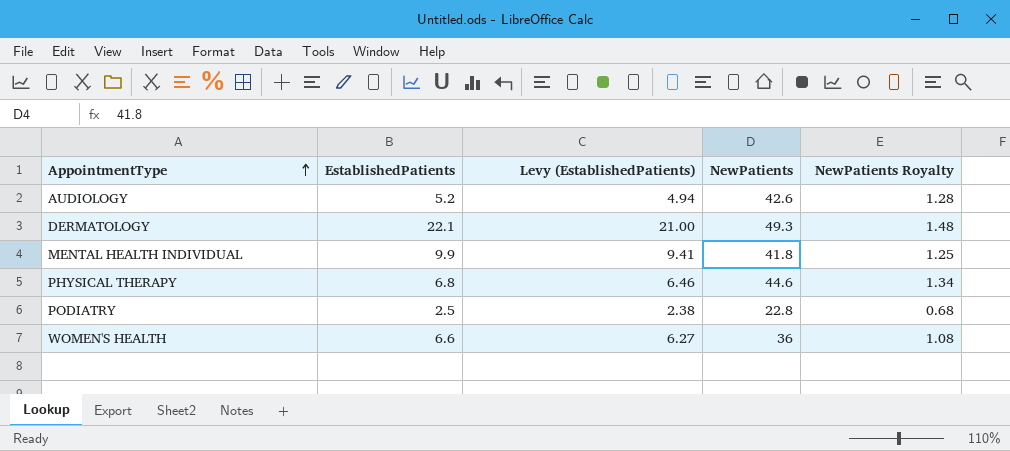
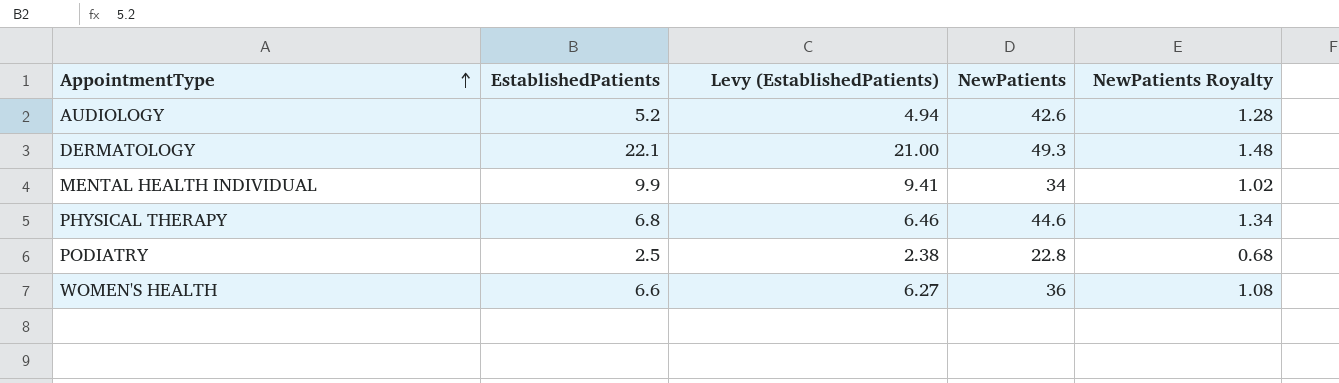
MENTAL HEALTH INDIVIDUAL | NewPatients: 41.8 -> 34
MENTAL HEALTH INDIVIDUAL | NewPatients Royalty: 1.25 -> 1.02

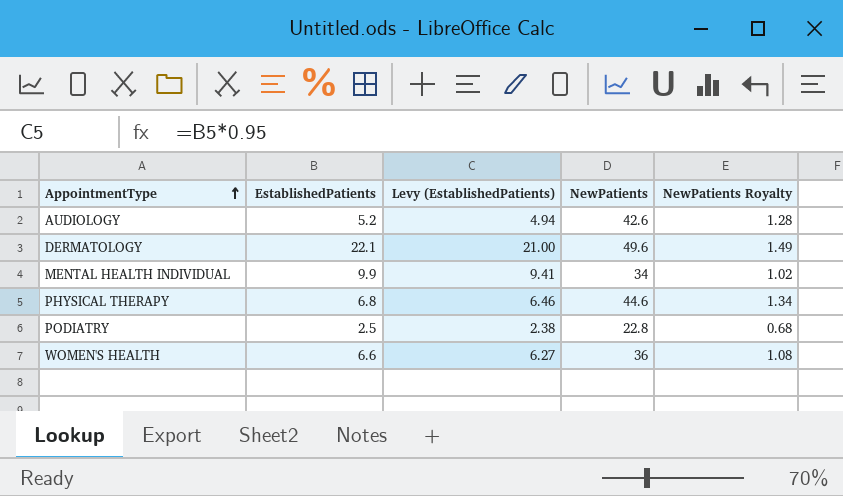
DERMATOLOGY | NewPatients: 49.3 -> 49.6
DERMATOLOGY | NewPatients Royalty: 1.48 -> 1.49

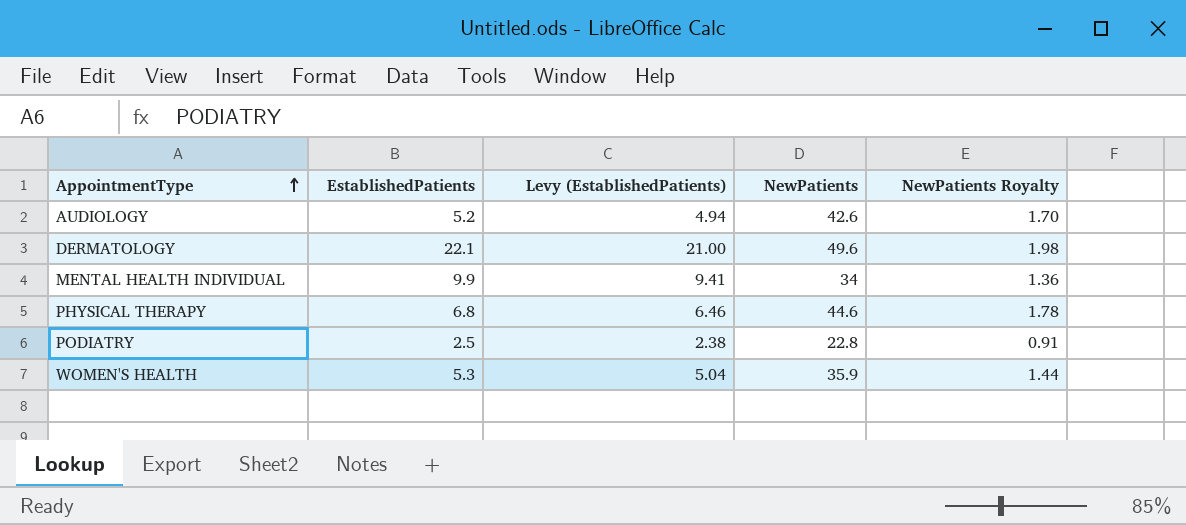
column NewPatients Royalty | formula: [NewPatients] * 0.03 -> [NewPatients] * 0.04
WOMEN'S HEALTH | EstablishedPatients: 6.6 -> 5.3
WOMEN'S HEALTH | Levy (EstablishedPatients): 6.27 -> 5.04
WOMEN'S HEALTH | NewPatients: 36 -> 35.9

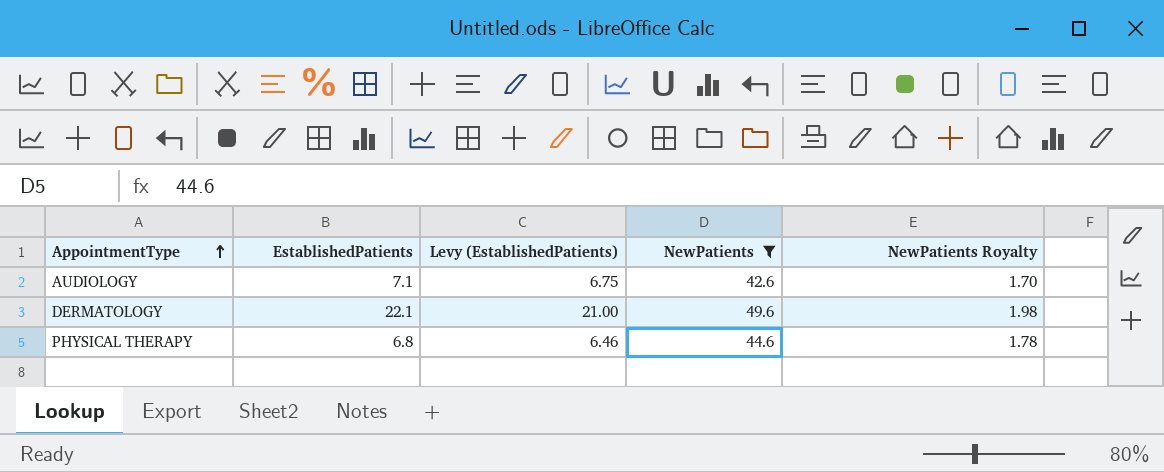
filter: none -> NewPatients >= 42.6
AUDIOLOGY | EstablishedPatients: 5.2 -> 7.1
AUDIOLOGY | Levy (EstablishedPatients): 4.94 -> 6.75

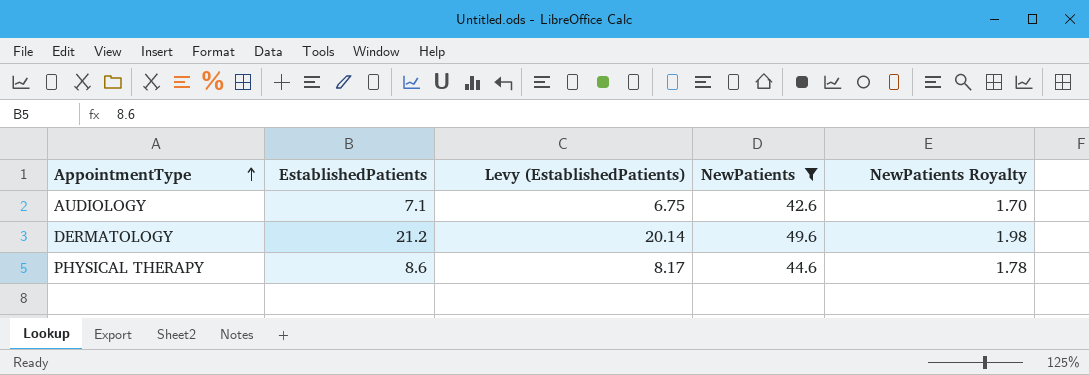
DERMATOLOGY | EstablishedPatients: 22.1 -> 21.2
DERMATOLOGY | Levy (EstablishedPatients): 21.00 -> 20.14
PHYSICAL THERAPY | EstablishedPatients: 6.8 -> 8.6
PHYSICAL THERAPY | Levy (EstablishedPatients): 6.46 -> 8.17

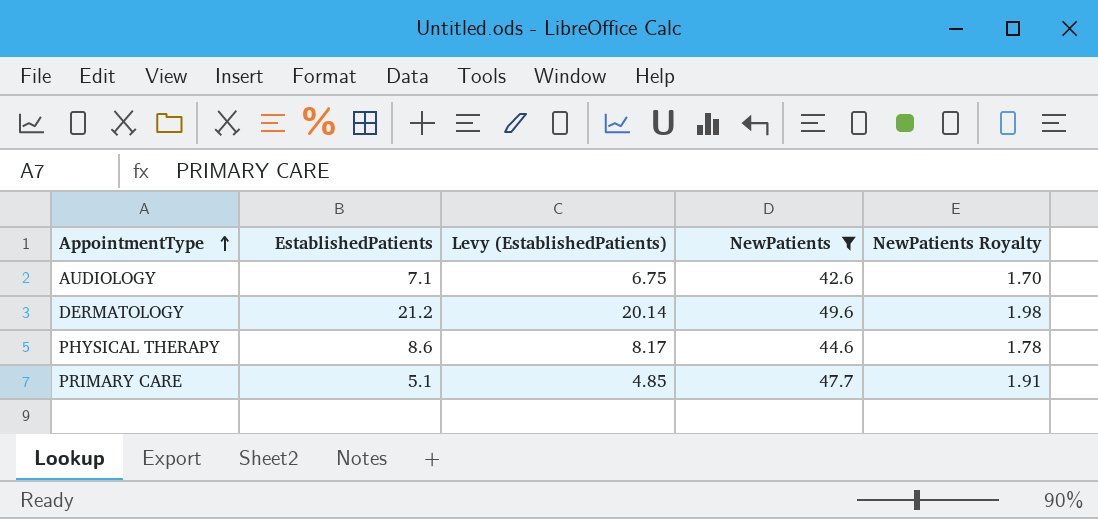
row PRIMARY CARE: none -> 5.1 | 4.85 | 47.7 | 1.91

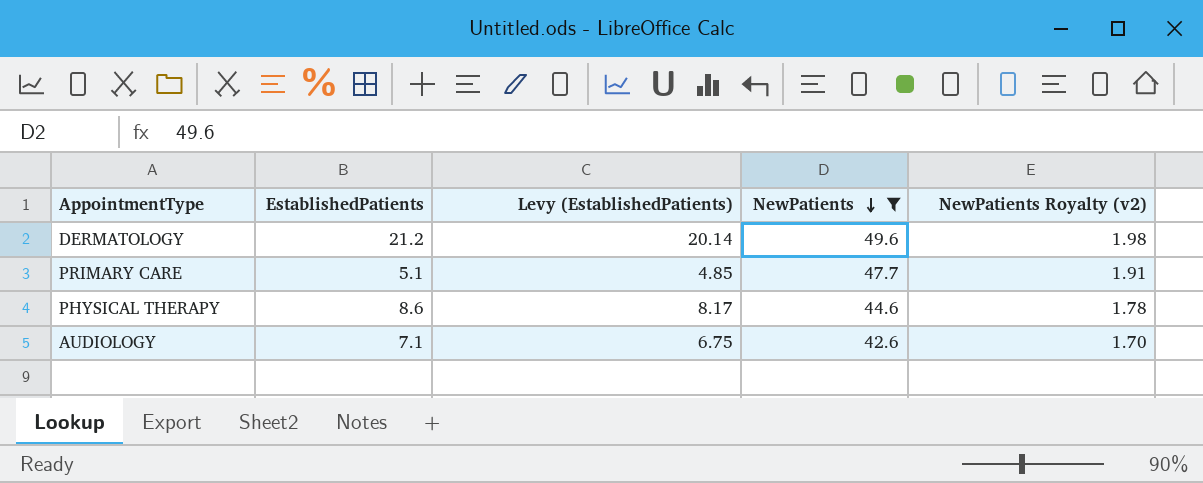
row order: AppointmentType ascending -> NewPatients descending
column name: NewPatients Royalty -> NewPatients Royalty (v2)

